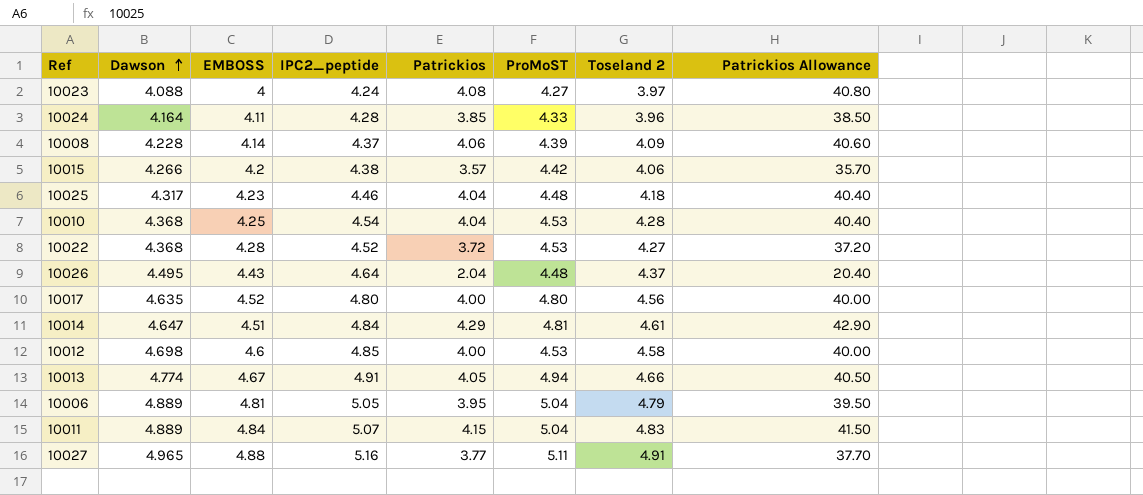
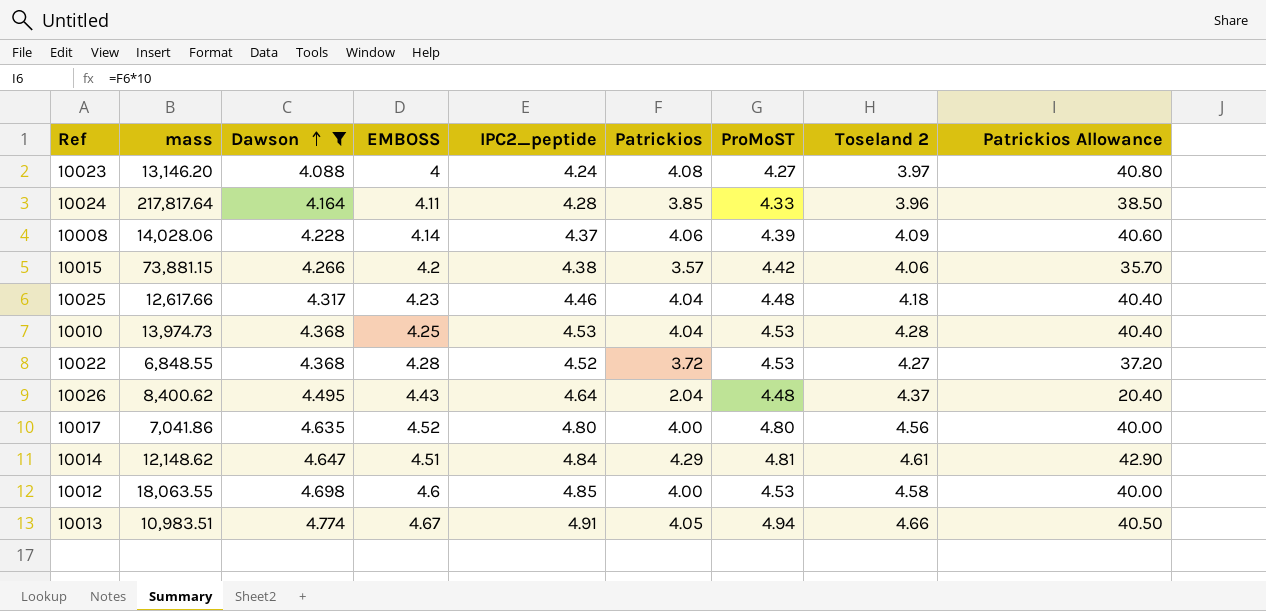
filter: none -> Dawson <= 4.774
column mass | position: none -> 2
10010 | IPC2_peptide: 4.54 -> 4.53

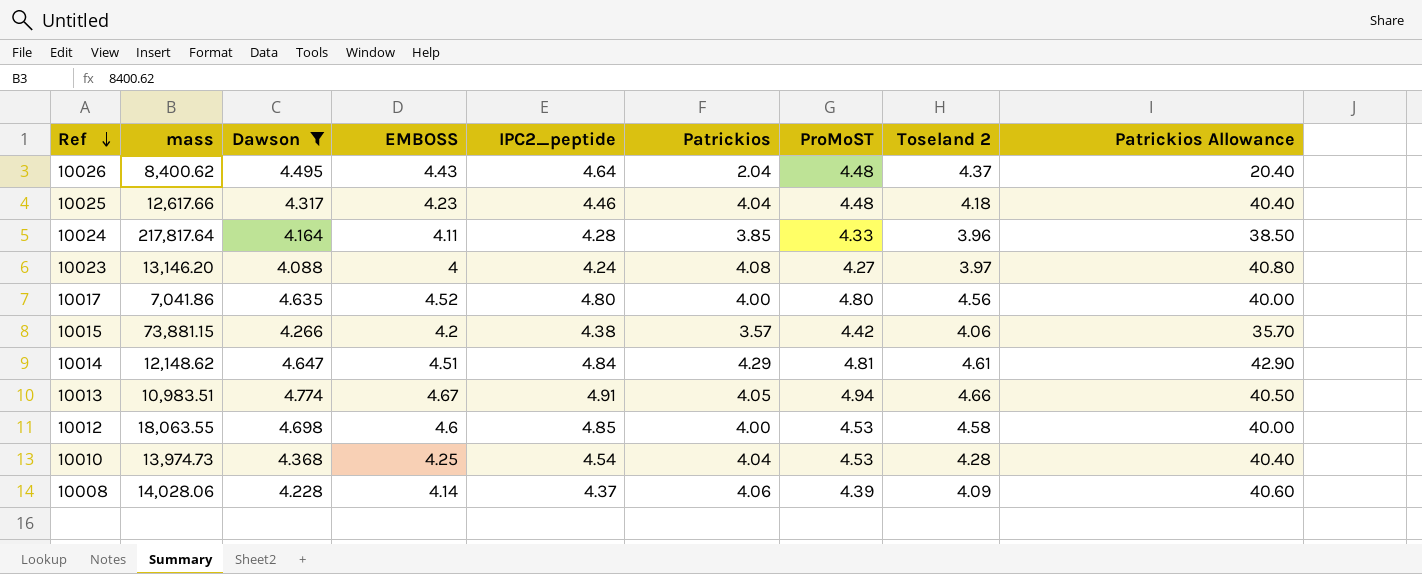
row order: Dawson ascending -> Ref descending
row 10022: 6,848.55 | 4.368 | 4.28 | 4.52 | 3.72 | 4.53 | 4.27 | 37.20 -> none
10010 | IPC2_peptide: 4.53 -> 4.54

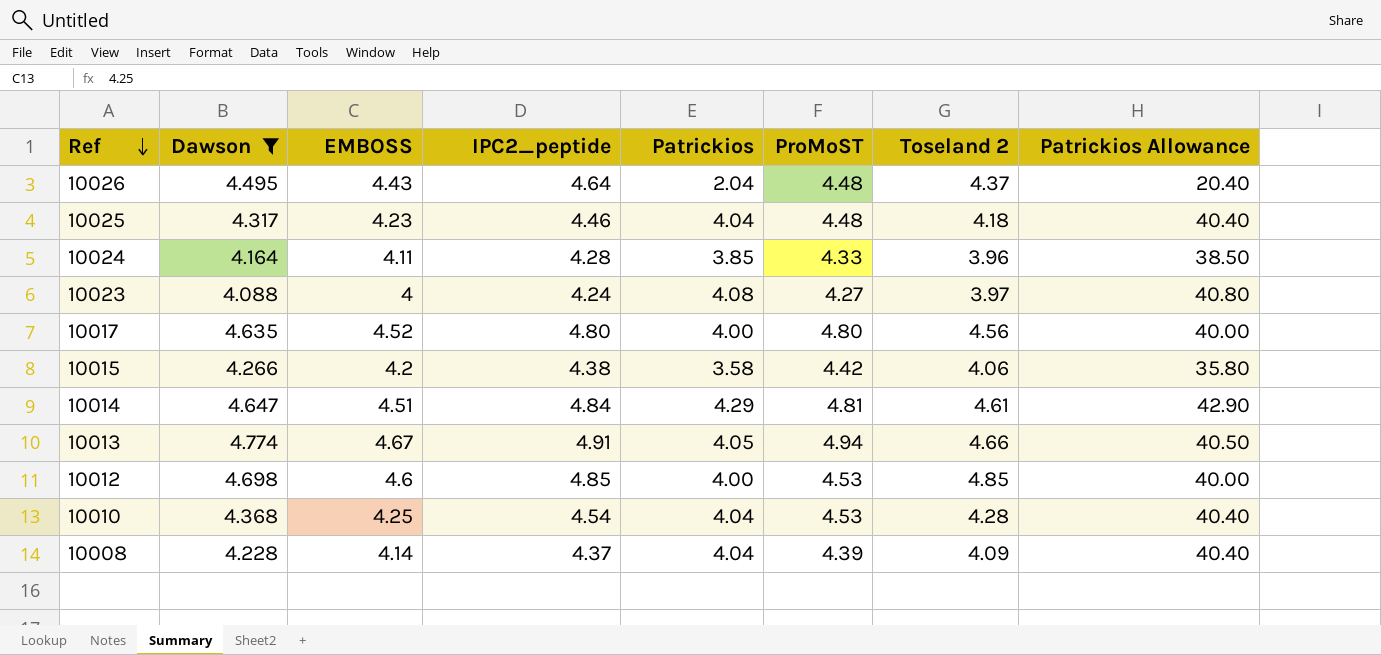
column mass | position: 2 -> none
10015 | Patrickios: 3.57 -> 3.58
10015 | Patrickios Allowance: 35.70 -> 35.80
10012 | Toseland 2: 4.58 -> 4.85
10008 | Patrickios: 4.06 -> 4.04
10008 | Patrickios Allowance: 40.60 -> 40.40

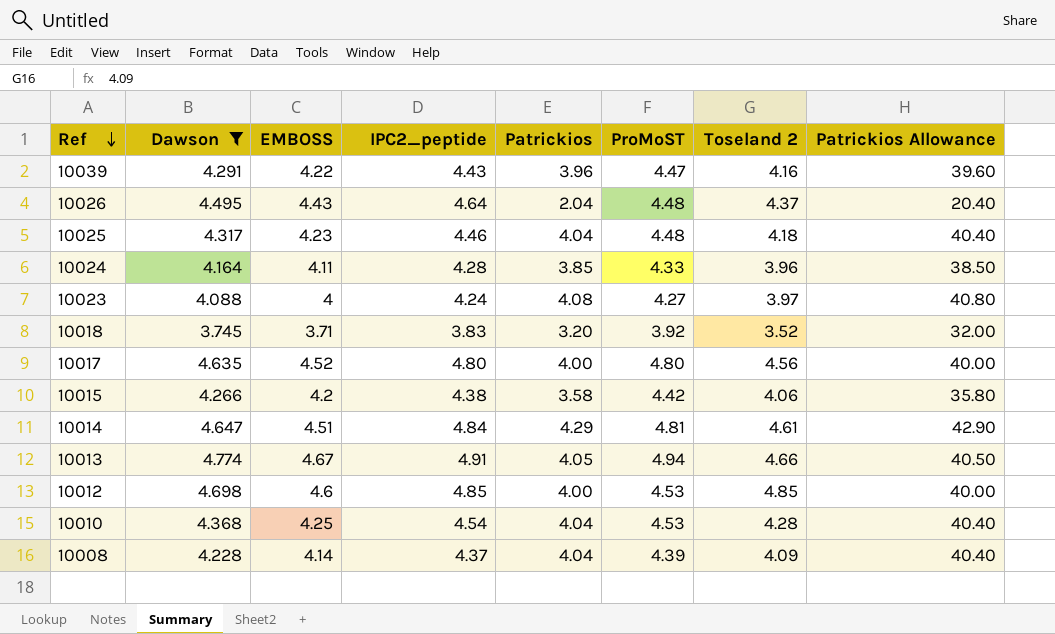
row 10039: none -> 4.291 | 4.22 | 4.43 | 3.96 | 4.47 | 4.16 | 39.60
row 10018: none -> 3.745 | 3.71 | 3.83 | 3.20 | 3.92 | 3.52 | 32.00

